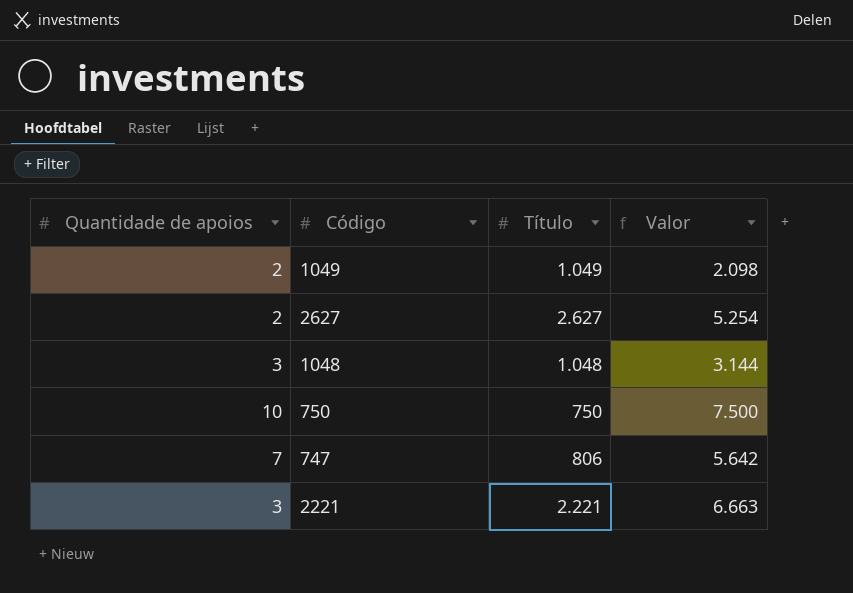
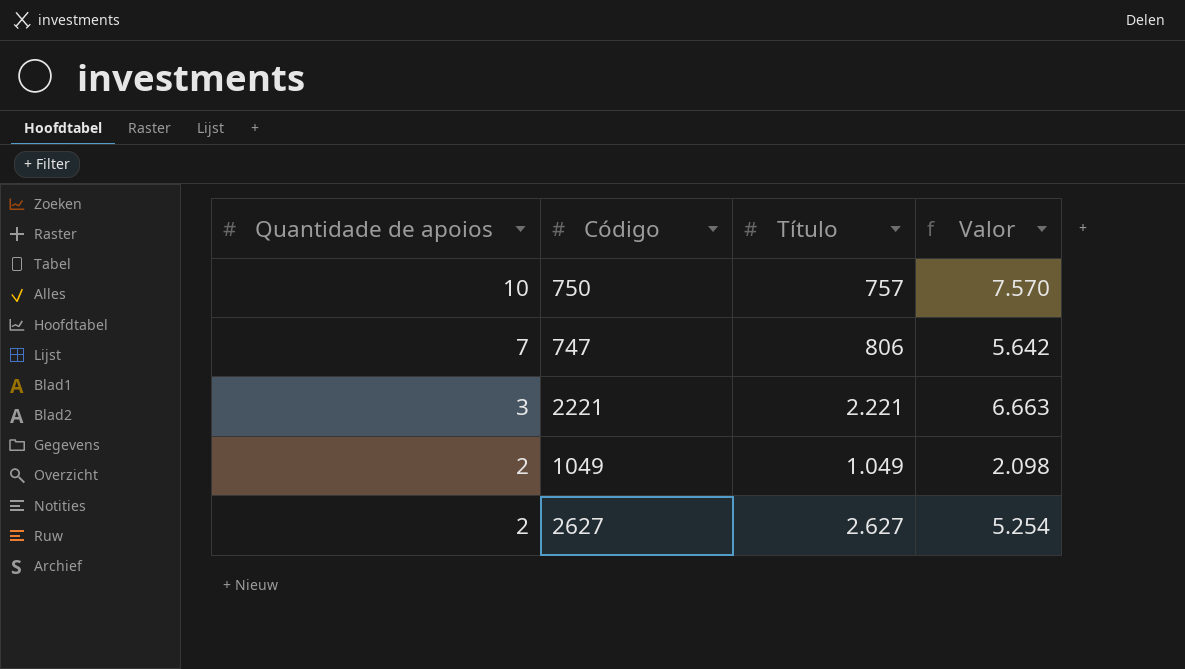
row order: none -> Quantidade de apoios descending
row 1048: 3 | 1.048 | 3.144 -> none
750 | Título: 750 -> 757
750 | Valor: 7.500 -> 7.570

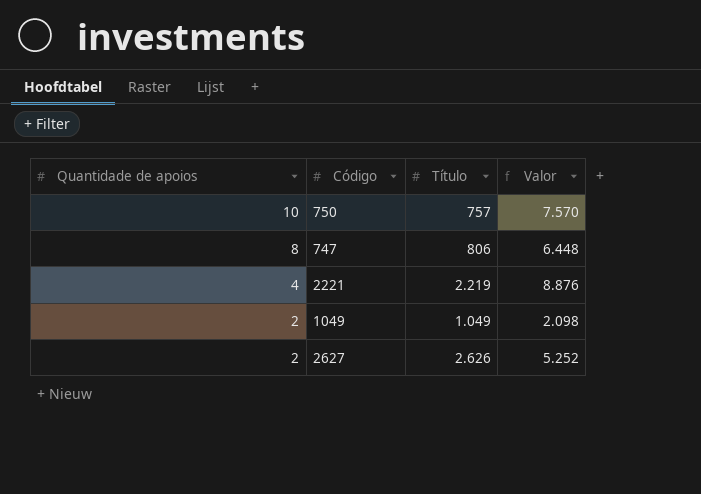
747 | Quantidade de apoios: 7 -> 8
747 | Valor: 5.642 -> 6.448
2221 | Quantidade de apoios: 3 -> 4
2221 | Título: 2.221 -> 2.219
2221 | Valor: 6.663 -> 8.876
2627 | Título: 2.627 -> 2.626
2627 | Valor: 5.254 -> 5.252

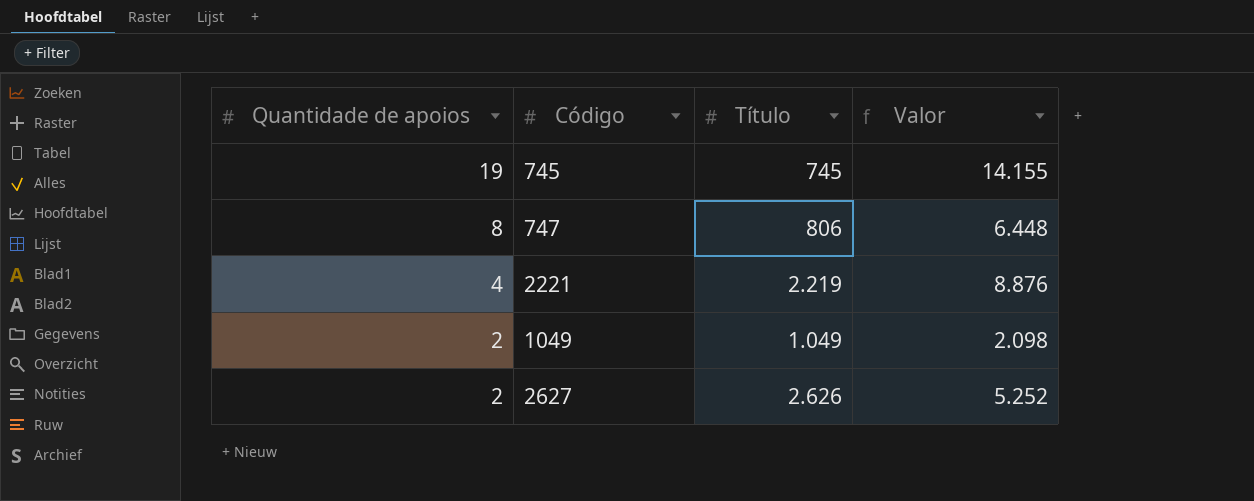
row 750: 10 | 757 | 7.570 -> none
row 745: none -> 19 | 745 | 14.155

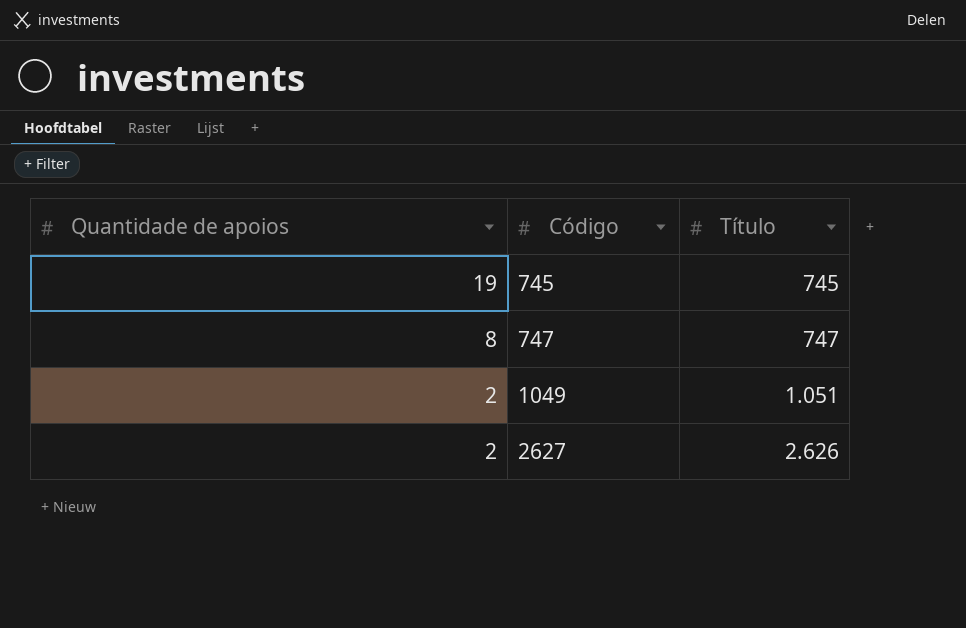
column Valor | formula: [Quantidade de apoios] * [Título] -> none
row 2221: 4 | 2.219 | 8.876 -> none
747 | Título: 806 -> 747
1049 | Título: 1.049 -> 1.051

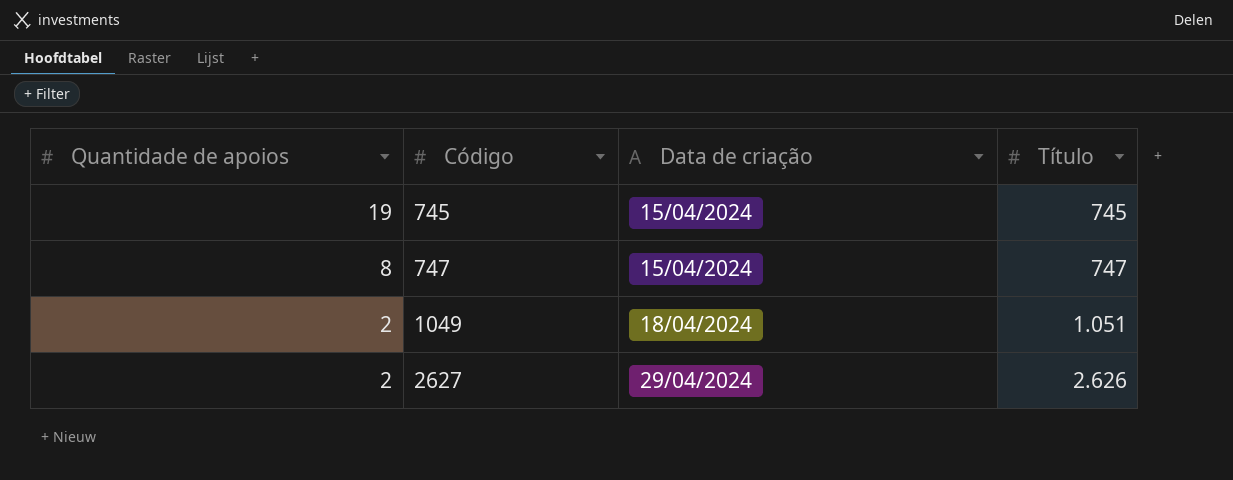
column Data de criação | position: none -> 3

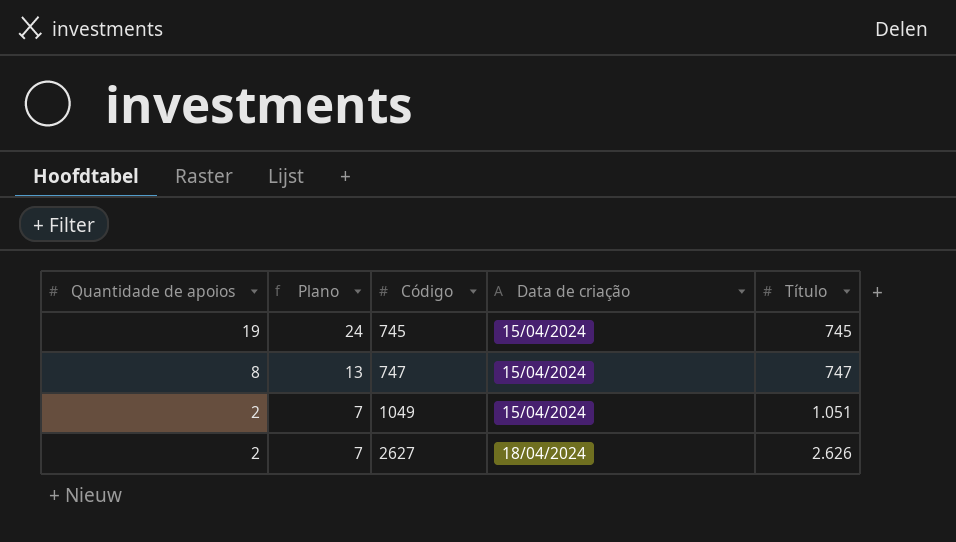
column Plano | formula: none -> [Quantidade de apoios] + 5
1049 | Data de criação: 18/04/2024 -> 15/04/2024
2627 | Data de criação: 29/04/2024 -> 18/04/2024

